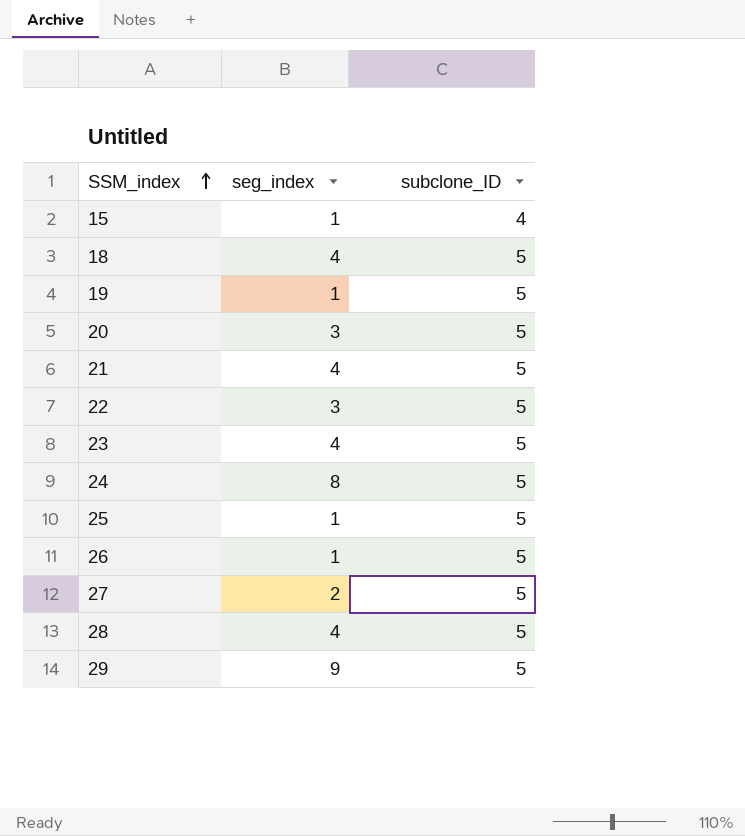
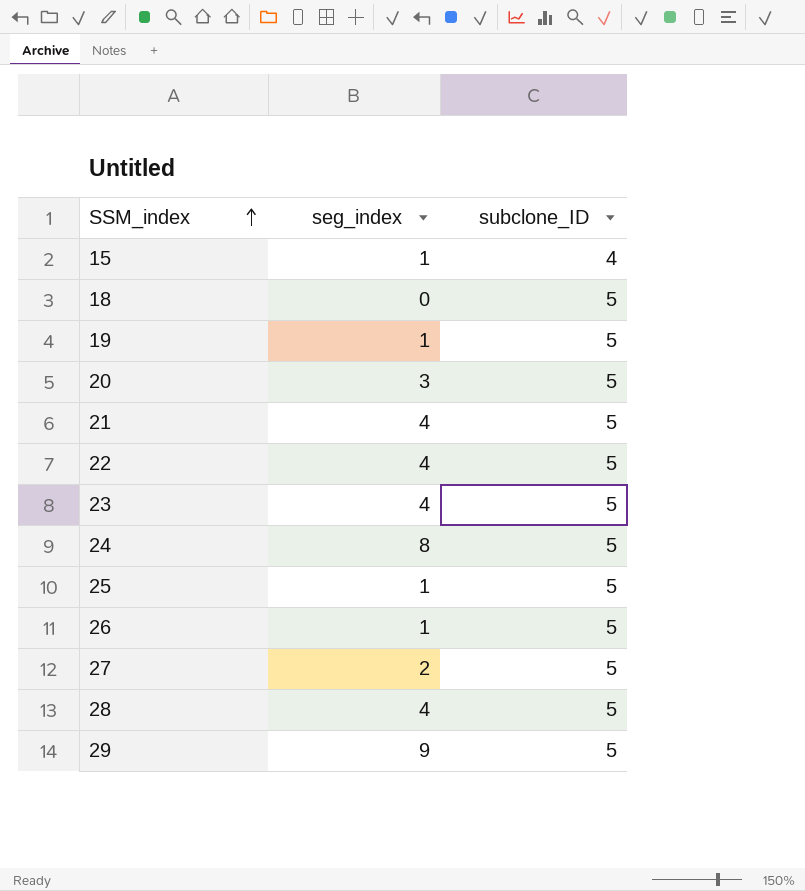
18 | seg_index: 4 -> 0
22 | seg_index: 3 -> 4

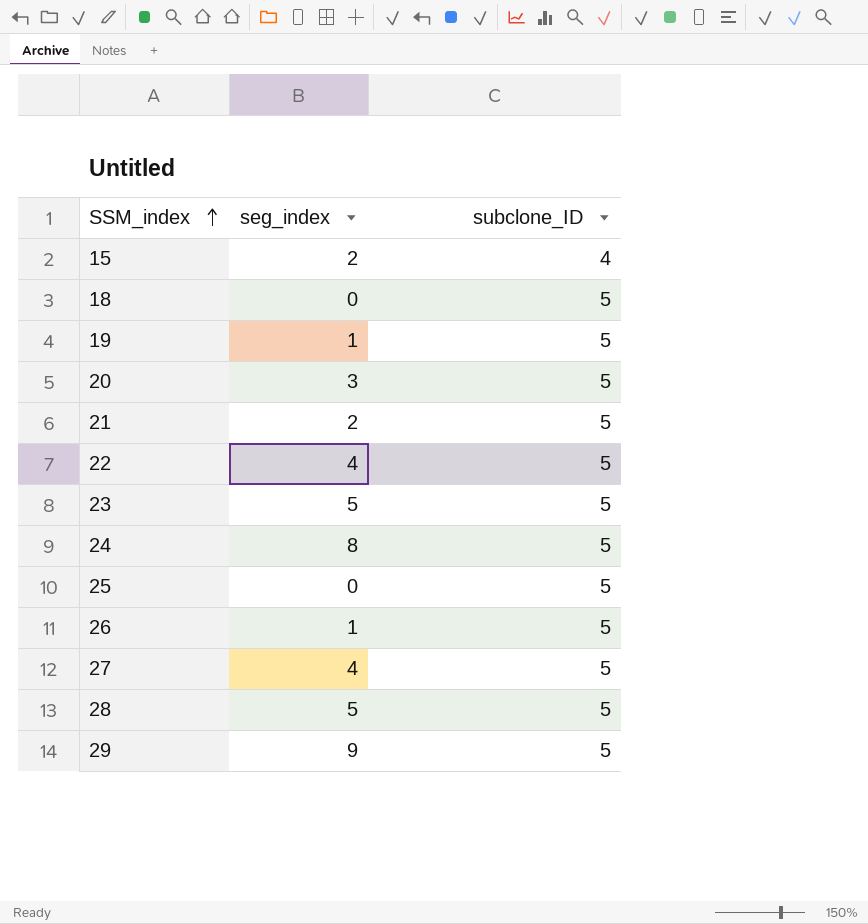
15 | seg_index: 1 -> 2
21 | seg_index: 4 -> 2
23 | seg_index: 4 -> 5
25 | seg_index: 1 -> 0
27 | seg_index: 2 -> 4
28 | seg_index: 4 -> 5

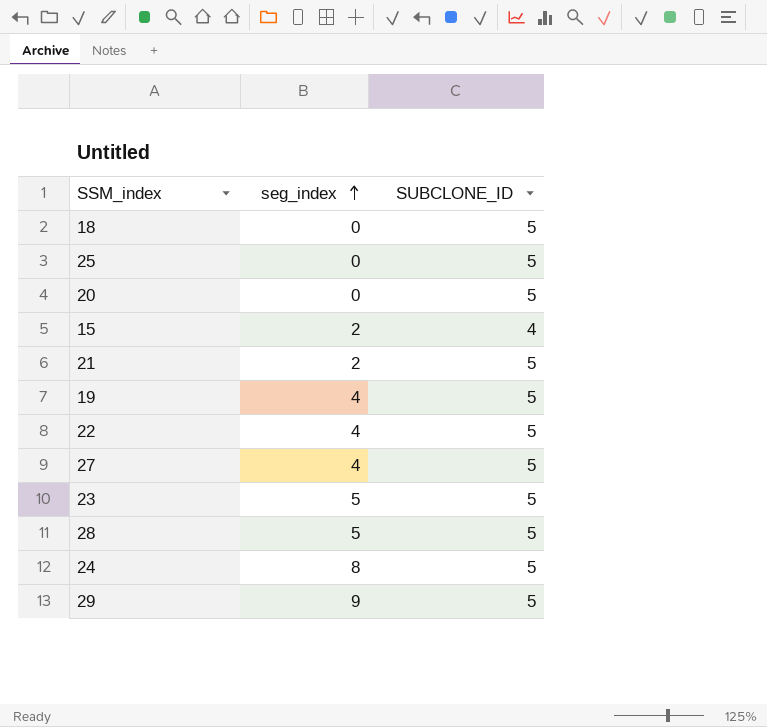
row order: SSM_index ascending -> seg_index ascending
column name: subclone_ID -> SUBCLONE_ID
row 26: 1 | 5 -> none
20 | seg_index: 3 -> 0
19 | seg_index: 1 -> 4

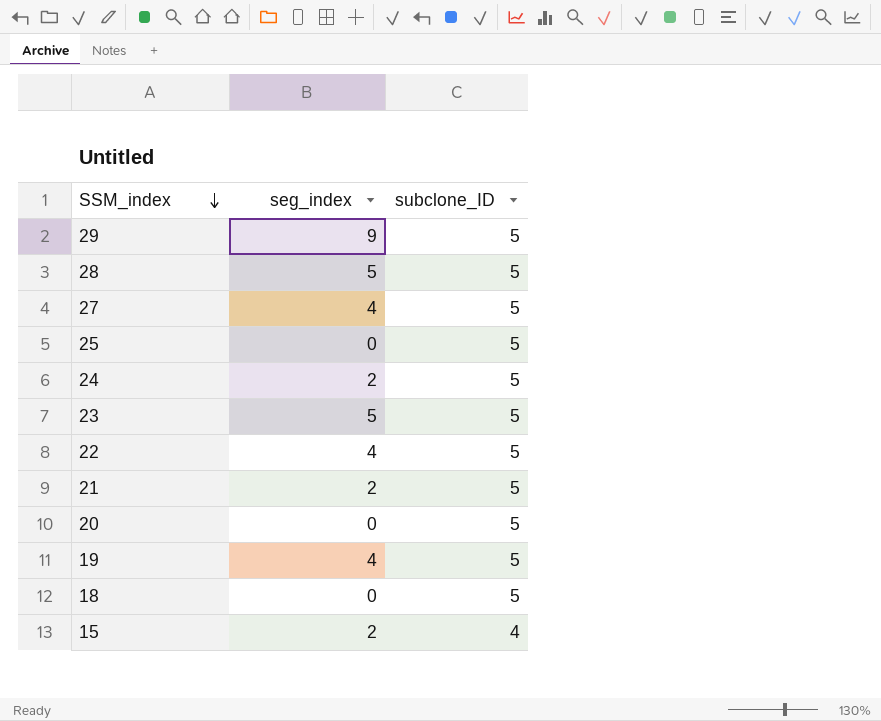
row order: seg_index ascending -> SSM_index descending
column name: SUBCLONE_ID -> subclone_ID
24 | seg_index: 8 -> 2

